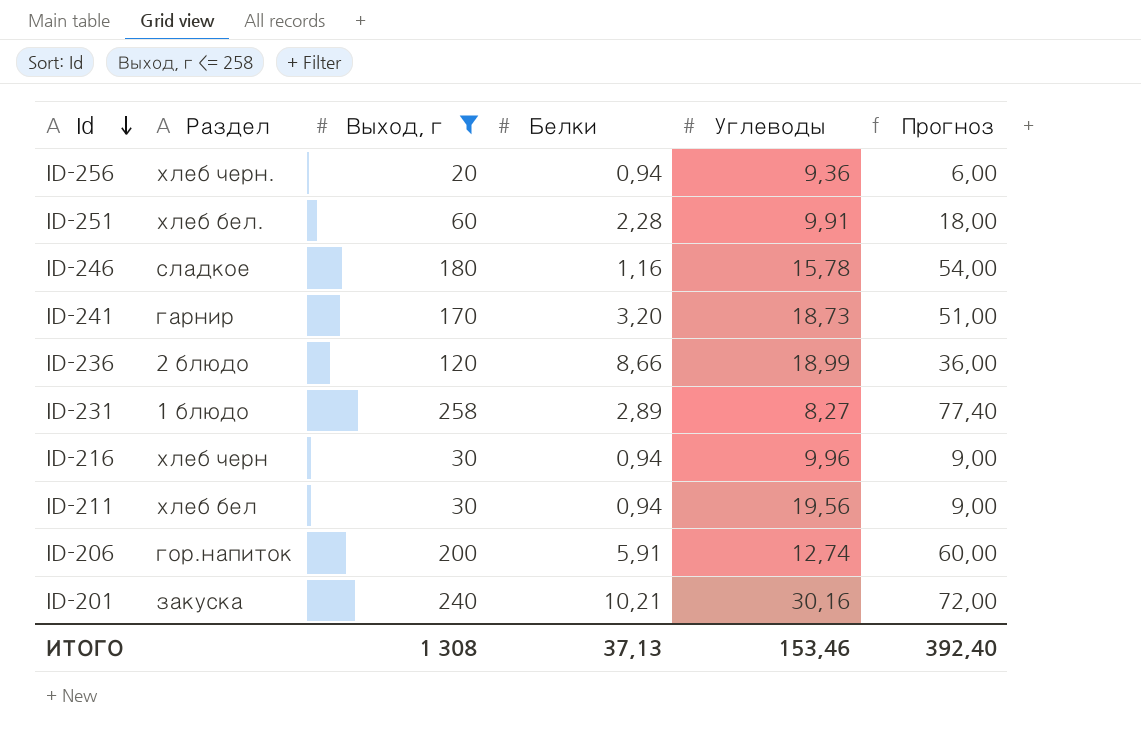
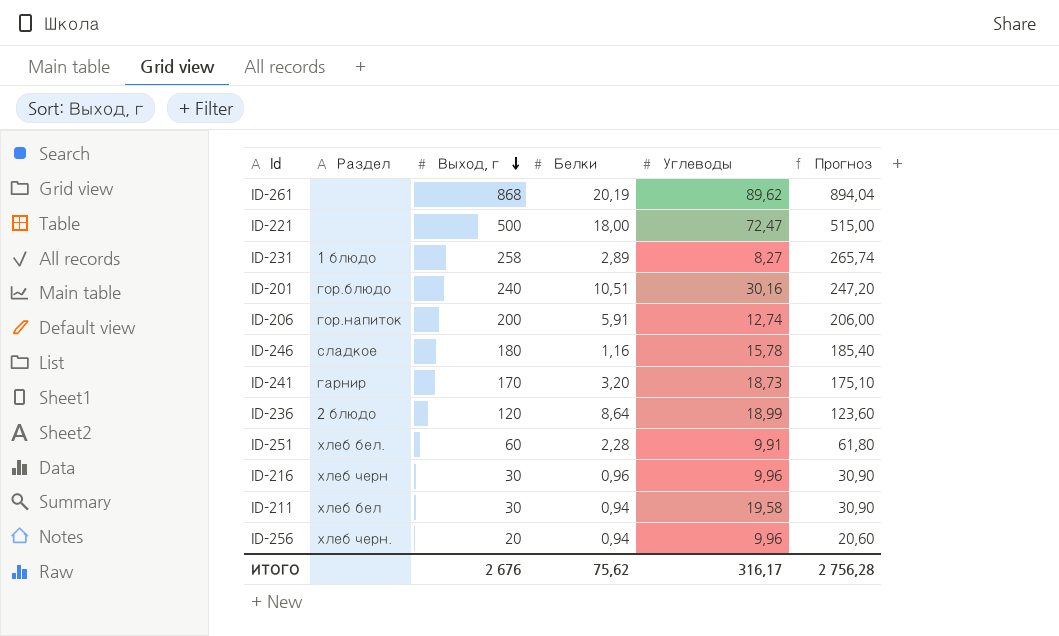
filter: Выход, г <= 258 -> none
row order: Id descending -> Выход, г descending
column Прогноз | formula: [Выход, г] * 0,3 -> [Выход, г] * 1,03
ID-201 | Раздел: закуска -> гор.блюдо
ID-201 | Белки: 10,21 -> 10,51
ID-236 | Белки: 8,66 -> 8,64
ID-216 | Белки: 0,94 -> 0,96
ID-211 | Углеводы: 19,56 -> 19,58
ID-256 | Углеводы: 9,36 -> 9,96
ИТОГО | Выход, г: 1 308 -> 2 676
ИТОГО | Белки: 37,13 -> 75,62
ИТОГО | Углеводы: 153,46 -> 316,17
ИТОГО | Прогноз: 392,40 -> 2 756,28

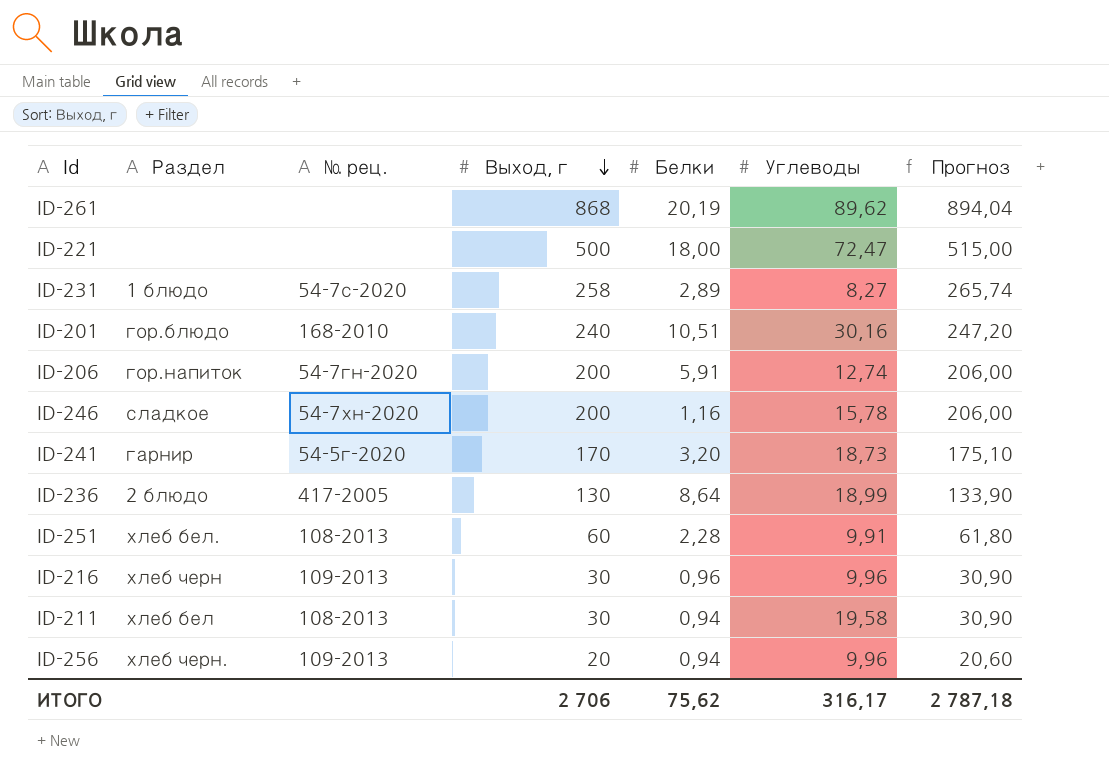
column № рец. | position: none -> 3
ID-246 | Выход, г: 180 -> 200
ID-246 | Прогноз: 185,40 -> 206,00
ID-236 | Выход, г: 120 -> 130
ID-236 | Прогноз: 123,60 -> 133,90
ИТОГО | Выход, г: 2 676 -> 2 706
ИТОГО | Прогноз: 2 756,28 -> 2 787,18

